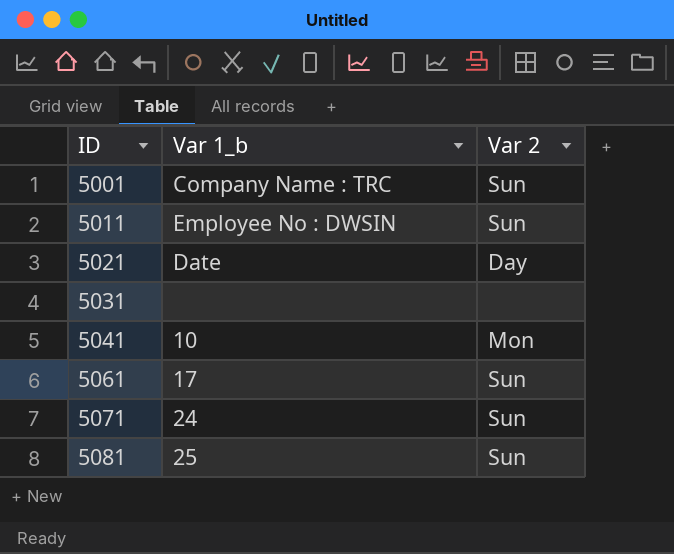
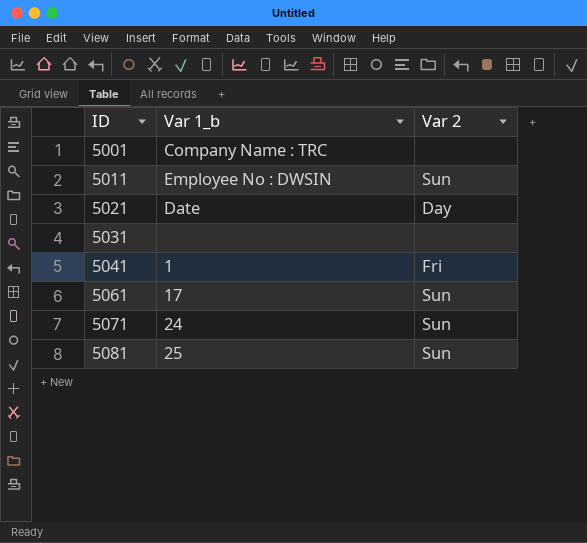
5001 | Var 2: Sun -> none
5041 | Var 1_b: 10 -> 1
5041 | Var 2: Mon -> Fri

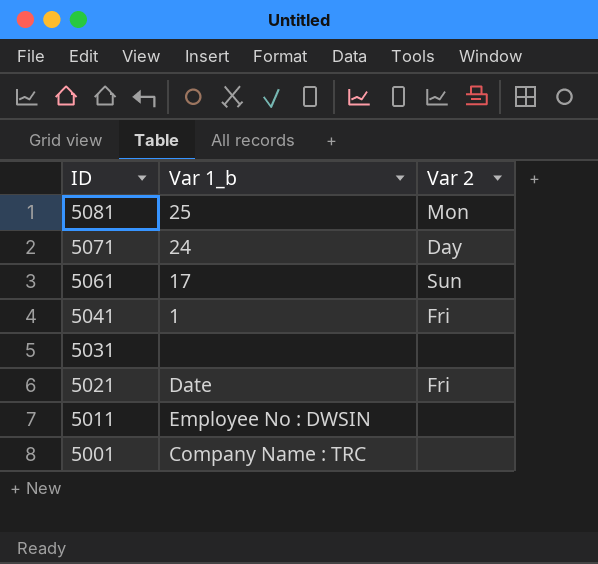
row order: ID ascending -> ID descending
5081 | Var 2: Sun -> Mon
5071 | Var 2: Sun -> Day
5021 | Var 2: Day -> Fri
5011 | Var 2: Sun -> none

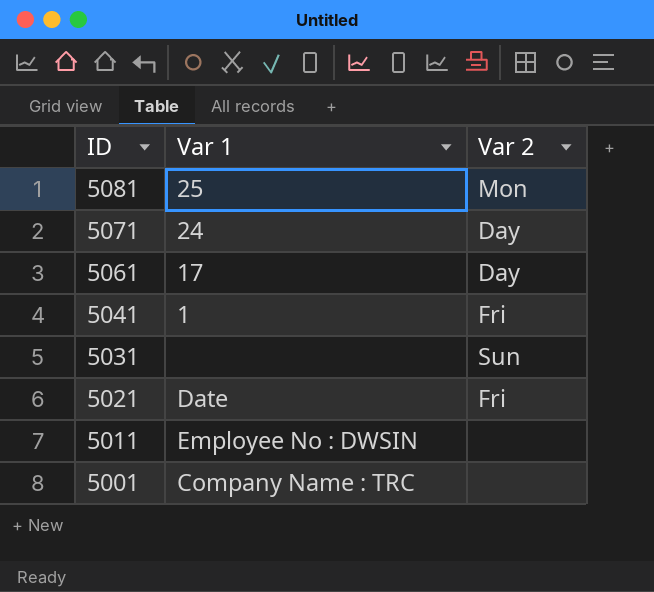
column name: Var 1_b -> Var 1
5061 | Var 2: Sun -> Day
5031 | Var 2: none -> Sun

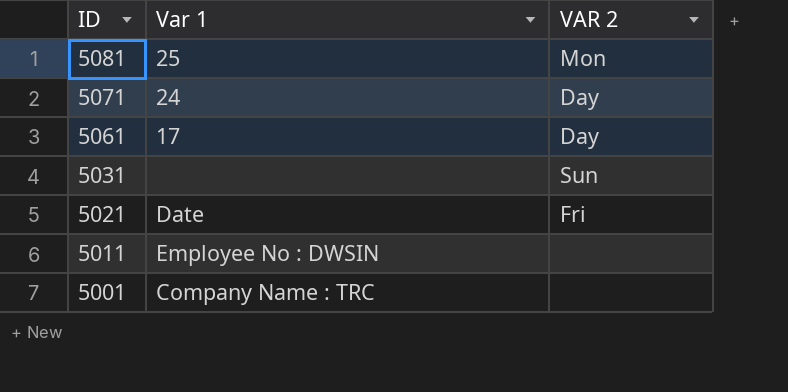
column name: Var 2 -> VAR 2
row 5041: 1 | Fri -> none

